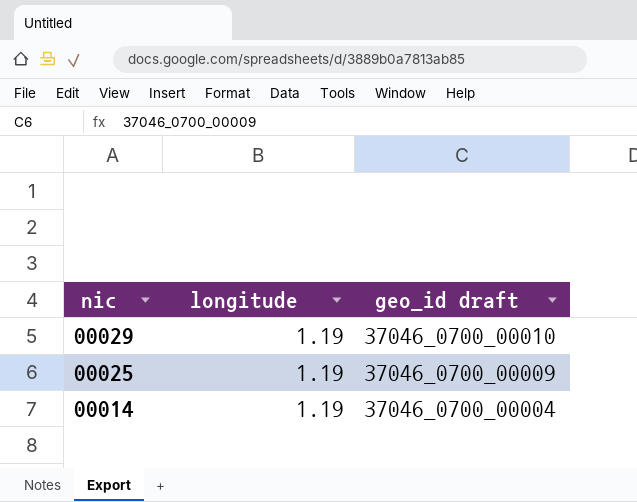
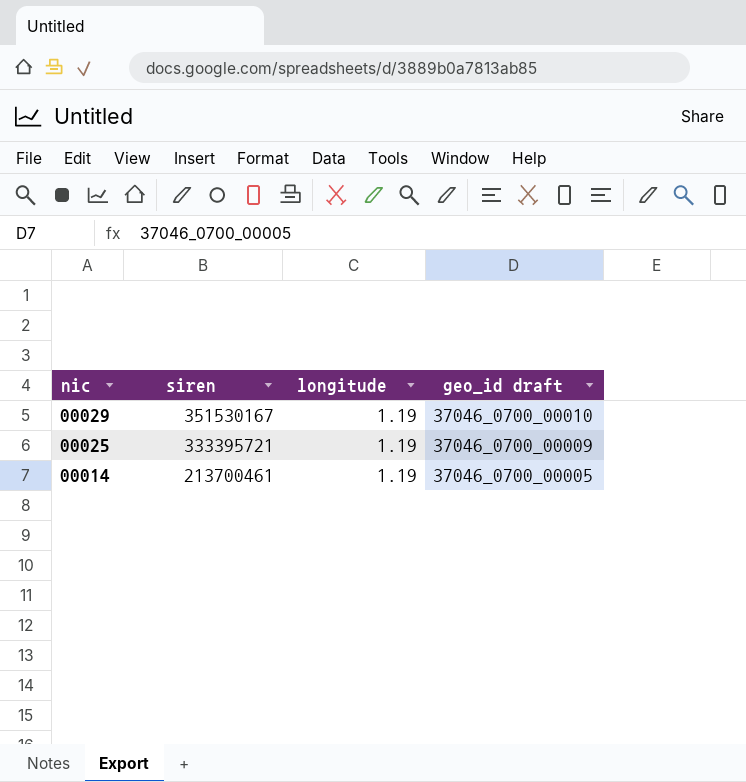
column siren | position: none -> 2
00014 | geo_id draft: 37046_0700_00004 -> 37046_0700_00005

